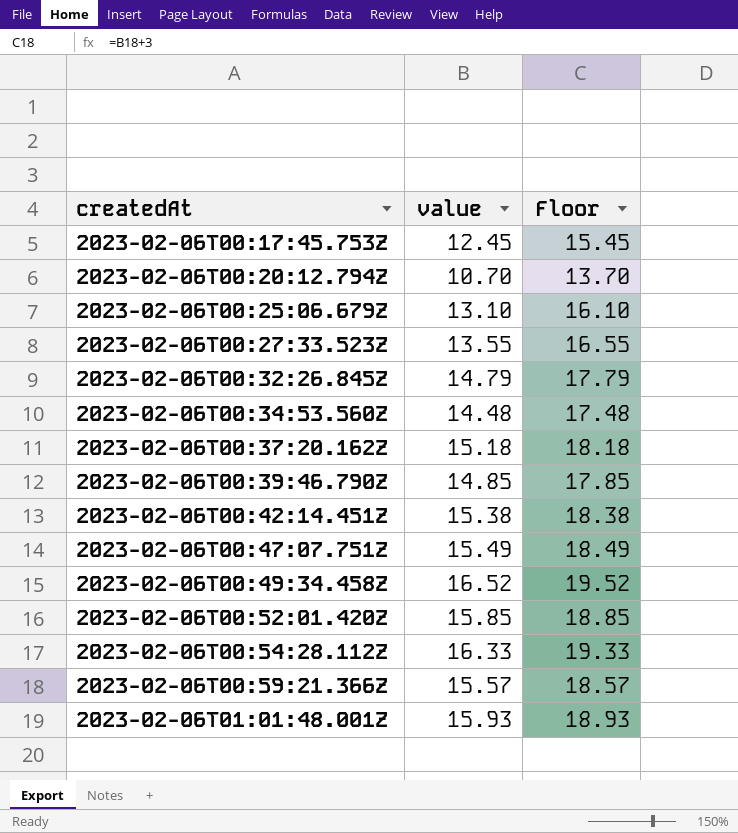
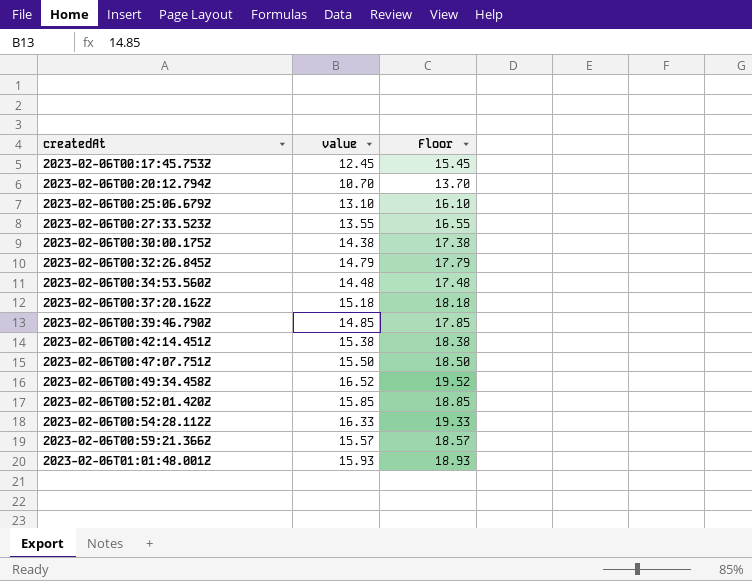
row 2023-02-06T00:30:00.175Z: none -> 14.38 | 17.38
2023-02-06T00:47:07.751Z | value: 15.49 -> 15.50
2023-02-06T00:47:07.751Z | Floor: 18.49 -> 18.50

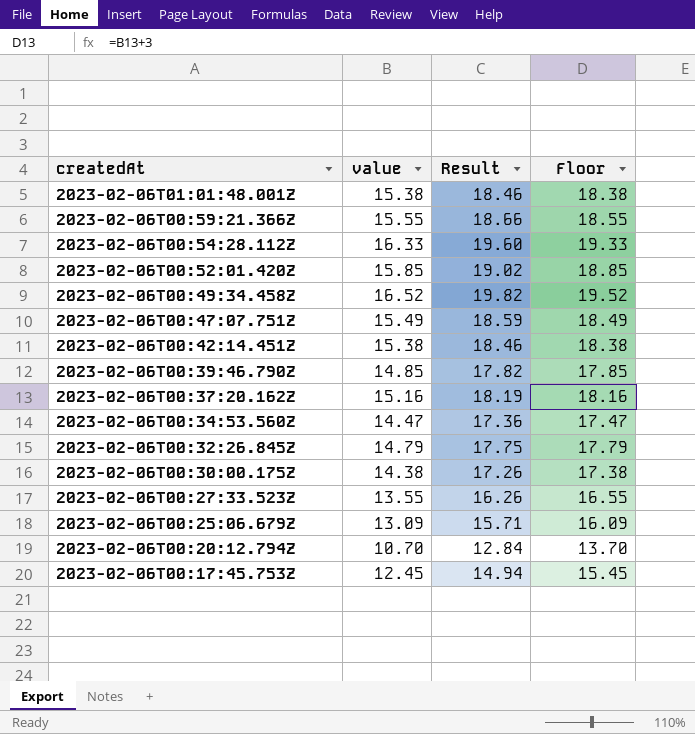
row order: createdAt ascending -> createdAt descending
column Result | formula: none -> [value] * 1.2
2023-02-06T01:01:48.001Z | value: 15.93 -> 15.38
2023-02-06T01:01:48.001Z | Floor: 18.93 -> 18.38
2023-02-06T00:59:21.366Z | value: 15.57 -> 15.55
2023-02-06T00:59:21.366Z | Floor: 18.57 -> 18.55
2023-02-06T00:47:07.751Z | value: 15.50 -> 15.49
2023-02-06T00:47:07.751Z | Floor: 18.50 -> 18.49
2023-02-06T00:37:20.162Z | value: 15.18 -> 15.16
2023-02-06T00:37:20.162Z | Floor: 18.18 -> 18.16
2023-02-06T00:34:53.560Z | value: 14.48 -> 14.47
2023-02-06T00:34:53.560Z | Floor: 17.48 -> 17.47
2023-02-06T00:25:06.679Z | value: 13.10 -> 13.09
2023-02-06T00:25:06.679Z | Floor: 16.10 -> 16.09

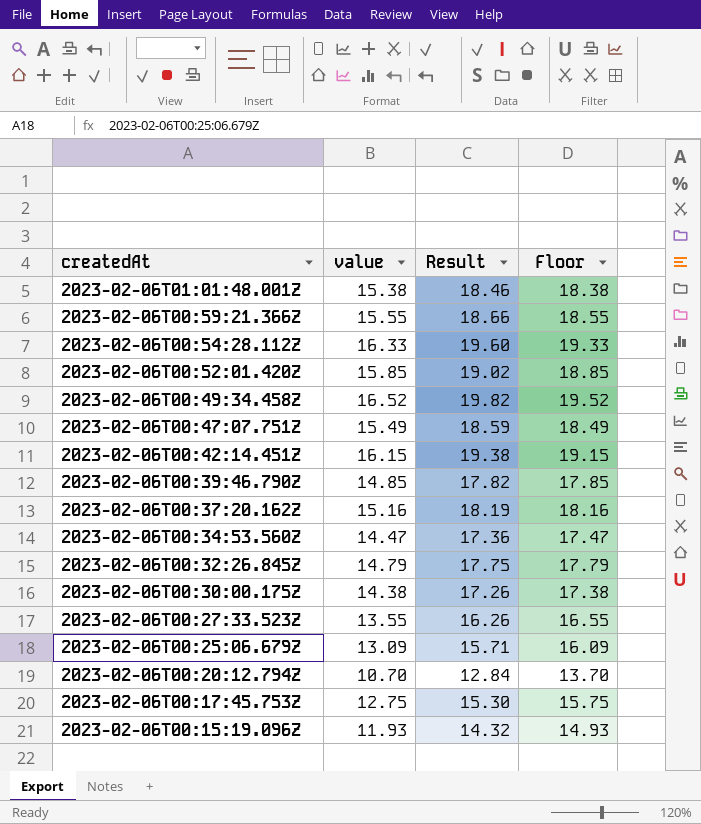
2023-02-06T00:42:14.451Z | value: 15.38 -> 16.15
2023-02-06T00:42:14.451Z | Result: 18.46 -> 19.38
2023-02-06T00:42:14.451Z | Floor: 18.38 -> 19.15
2023-02-06T00:17:45.753Z | value: 12.45 -> 12.75
2023-02-06T00:17:45.753Z | Result: 14.94 -> 15.30
2023-02-06T00:17:45.753Z | Floor: 15.45 -> 15.75
row 2023-02-06T00:15:19.096Z: none -> 11.93 | 14.32 | 14.93

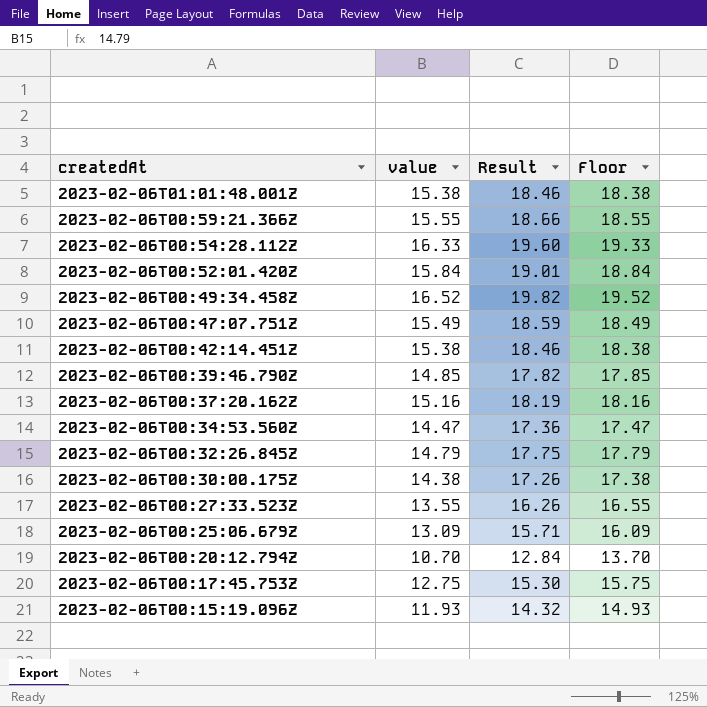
2023-02-06T00:52:01.420Z | value: 15.85 -> 15.84
2023-02-06T00:52:01.420Z | Result: 19.02 -> 19.01
2023-02-06T00:52:01.420Z | Floor: 18.85 -> 18.84
2023-02-06T00:42:14.451Z | value: 16.15 -> 15.38
2023-02-06T00:42:14.451Z | Result: 19.38 -> 18.46
2023-02-06T00:42:14.451Z | Floor: 19.15 -> 18.38

